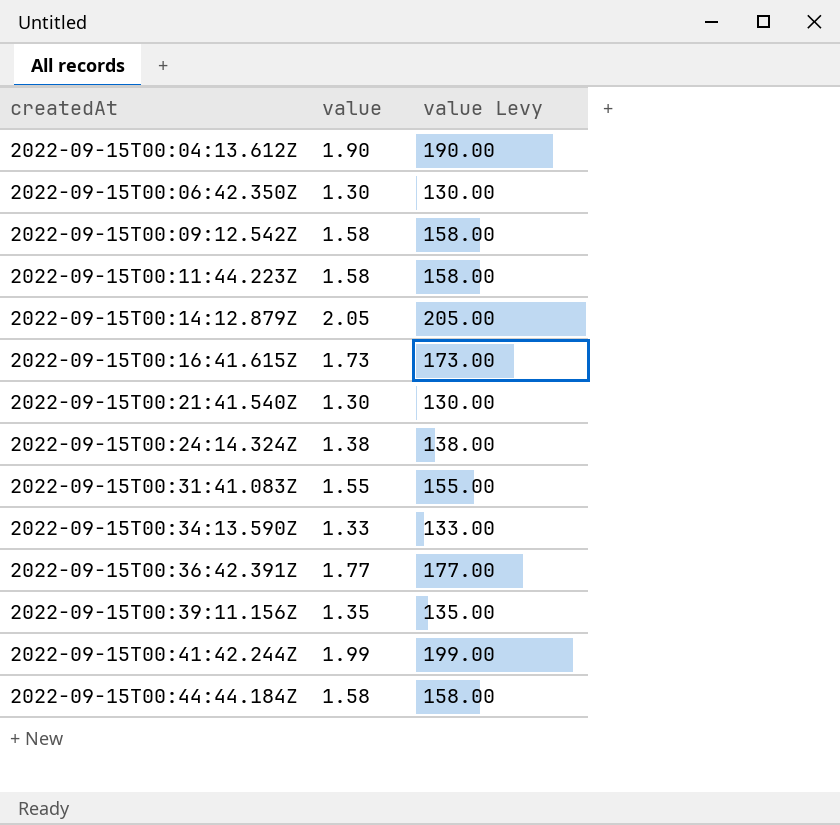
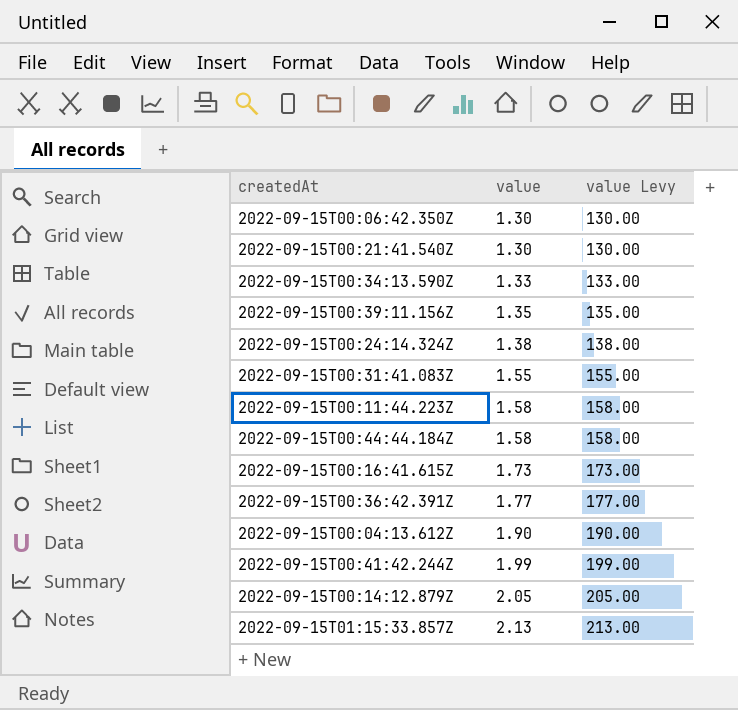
row order: createdAt ascending -> value ascending
row 2022-09-15T00:09:12.542Z: 1.58 | 158.00 -> none
row 2022-09-15T01:15:33.857Z: none -> 2.13 | 213.00

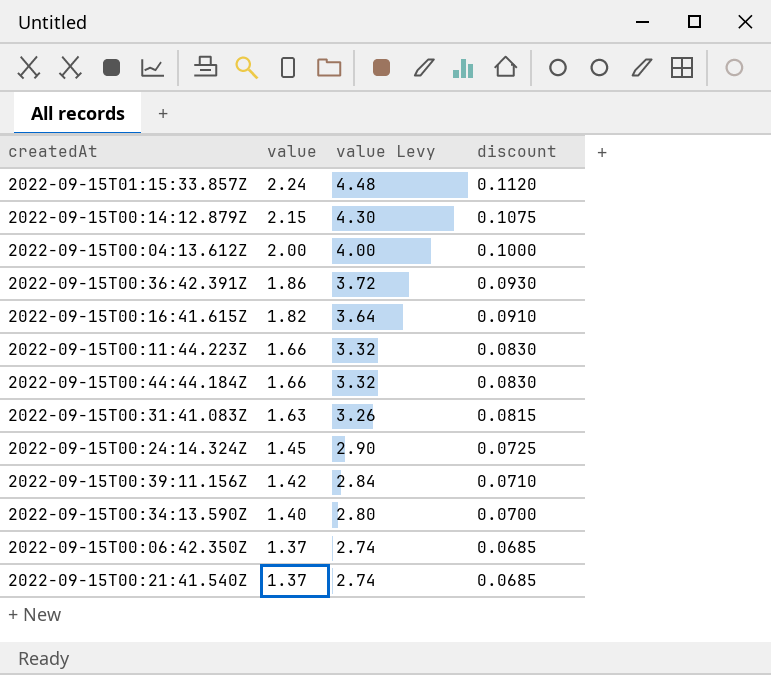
row order: value ascending -> value descending
column value Levy | formula: [value] * 100 -> [value] * 2
column discount | formula: none -> [value] * 0.05
row 2022-09-15T00:41:42.244Z: 1.99 | 199.00 -> none
2022-09-15T01:15:33.857Z | value: 2.13 -> 2.24
2022-09-15T00:14:12.879Z | value: 2.05 -> 2.15
2022-09-15T00:04:13.612Z | value: 1.90 -> 2.00
2022-09-15T00:36:42.391Z | value: 1.77 -> 1.86
2022-09-15T00:16:41.615Z | value: 1.73 -> 1.82
2022-09-15T00:11:44.223Z | value: 1.58 -> 1.66
2022-09-15T00:44:44.184Z | value: 1.58 -> 1.66
2022-09-15T00:31:41.083Z | value: 1.55 -> 1.63
2022-09-15T00:24:14.324Z | value: 1.38 -> 1.45
2022-09-15T00:39:11.156Z | value: 1.35 -> 1.42
2022-09-15T00:34:13.590Z | value: 1.33 -> 1.40
2022-09-15T00:06:42.350Z | value: 1.30 -> 1.37
2022-09-15T00:21:41.540Z | value: 1.30 -> 1.37

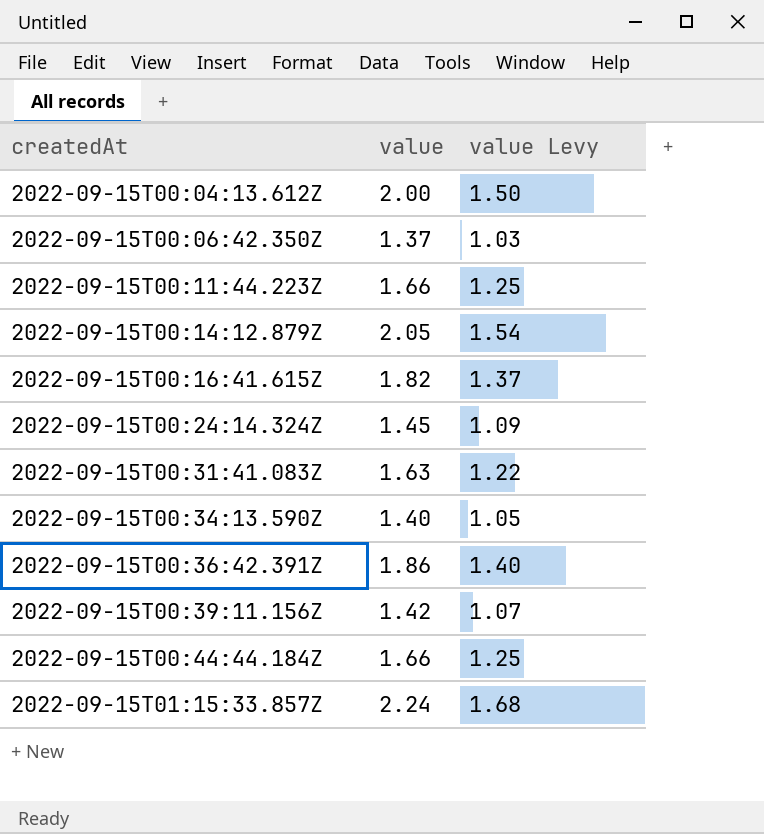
row order: value descending -> createdAt ascending
column discount | formula: [value] * 0.05 -> none
column value Levy | formula: [value] * 2 -> [value] * 0.75
row 2022-09-15T00:21:41.540Z: 1.37 | 2.74 | 0.0685 -> none
2022-09-15T00:14:12.879Z | value: 2.15 -> 2.05

